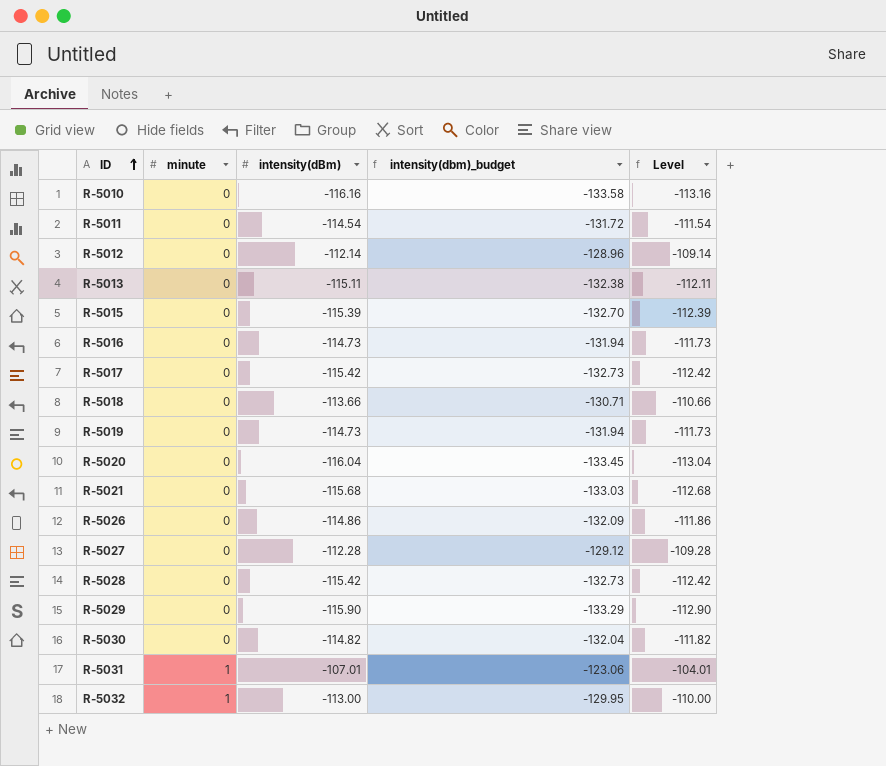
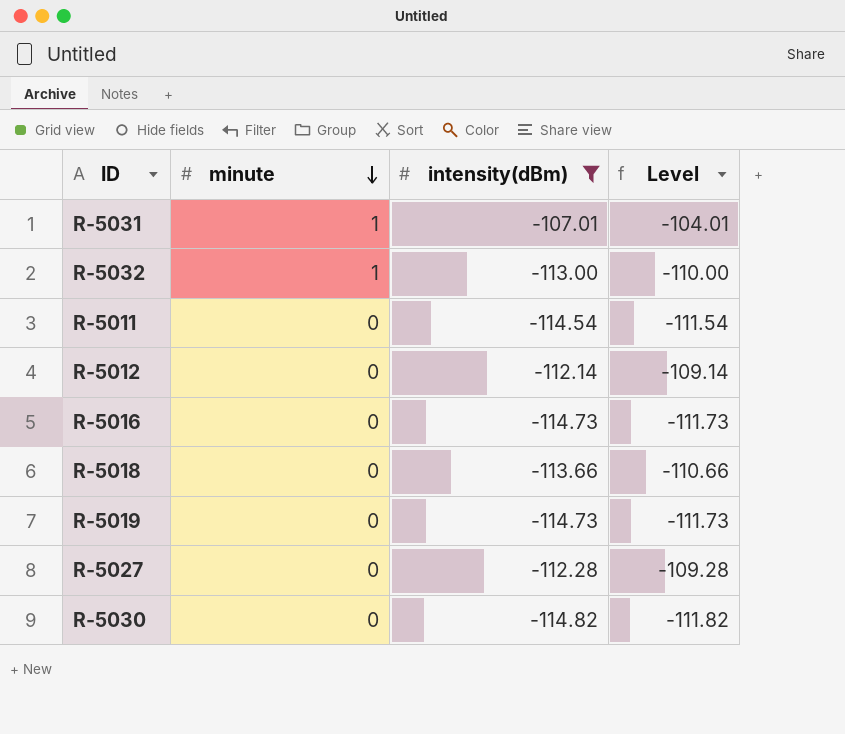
filter: none -> intensity(dBm) >= -114.82
row order: ID ascending -> minute descending
column intensity(dbm)_budget | formula: [intensity(dBm)] * 1.15 -> none

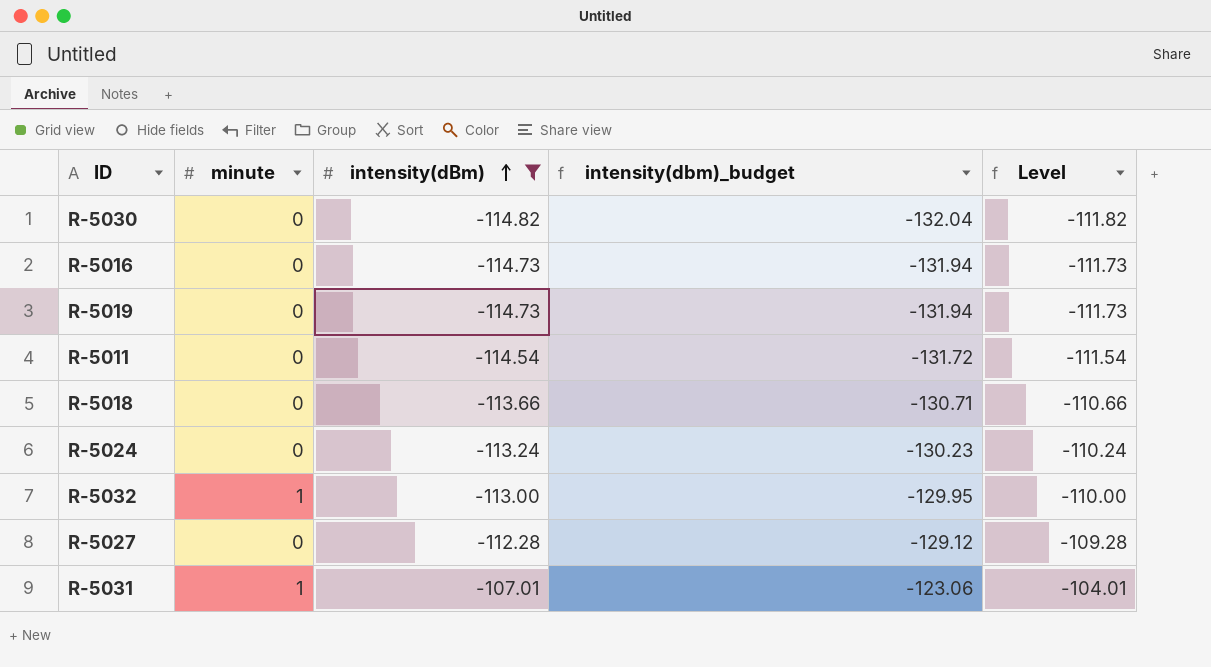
row order: minute descending -> intensity(dBm) ascending
column intensity(dbm)_budget | formula: none -> [intensity(dBm)] * 1.15
row R-5012: 0 | -112.14 | -109.14 -> none
row R-5024: none -> 0 | -113.24 | -130.23 | -110.24

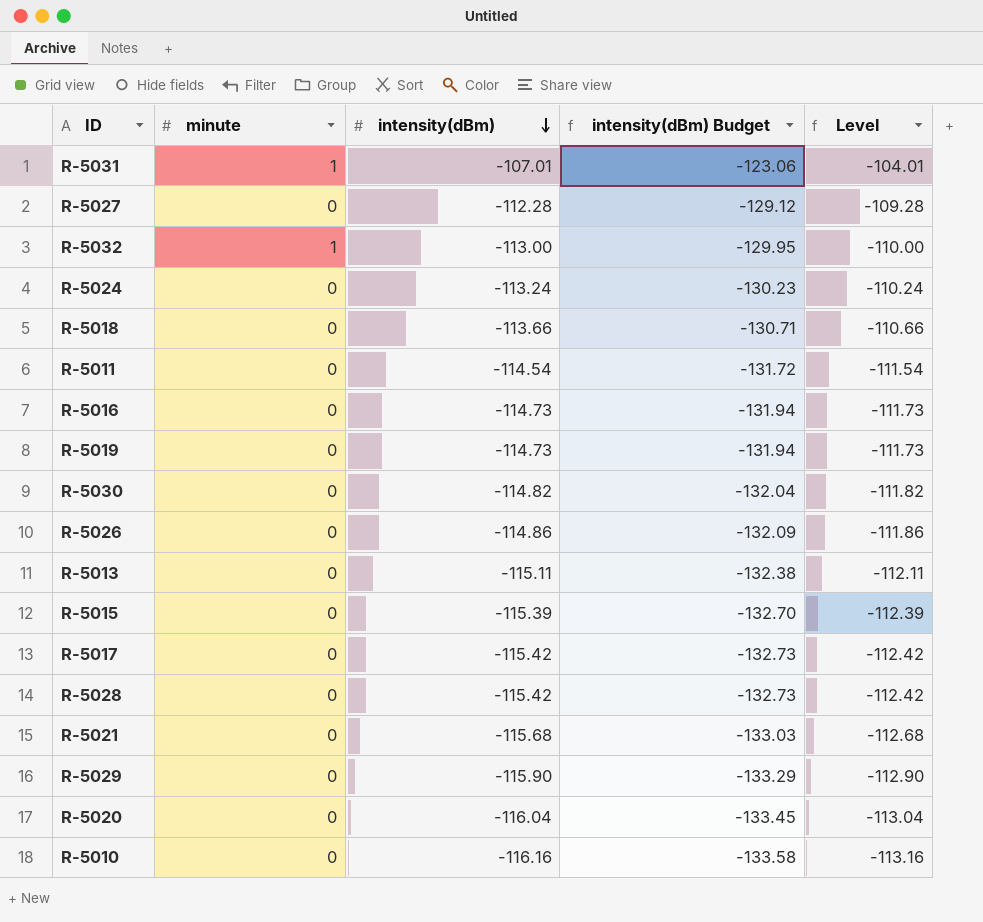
filter: intensity(dBm) >= -114.82 -> none
row order: intensity(dBm) ascending -> intensity(dBm) descending
column name: intensity(dbm)_budget -> intensity(dBm) Budget

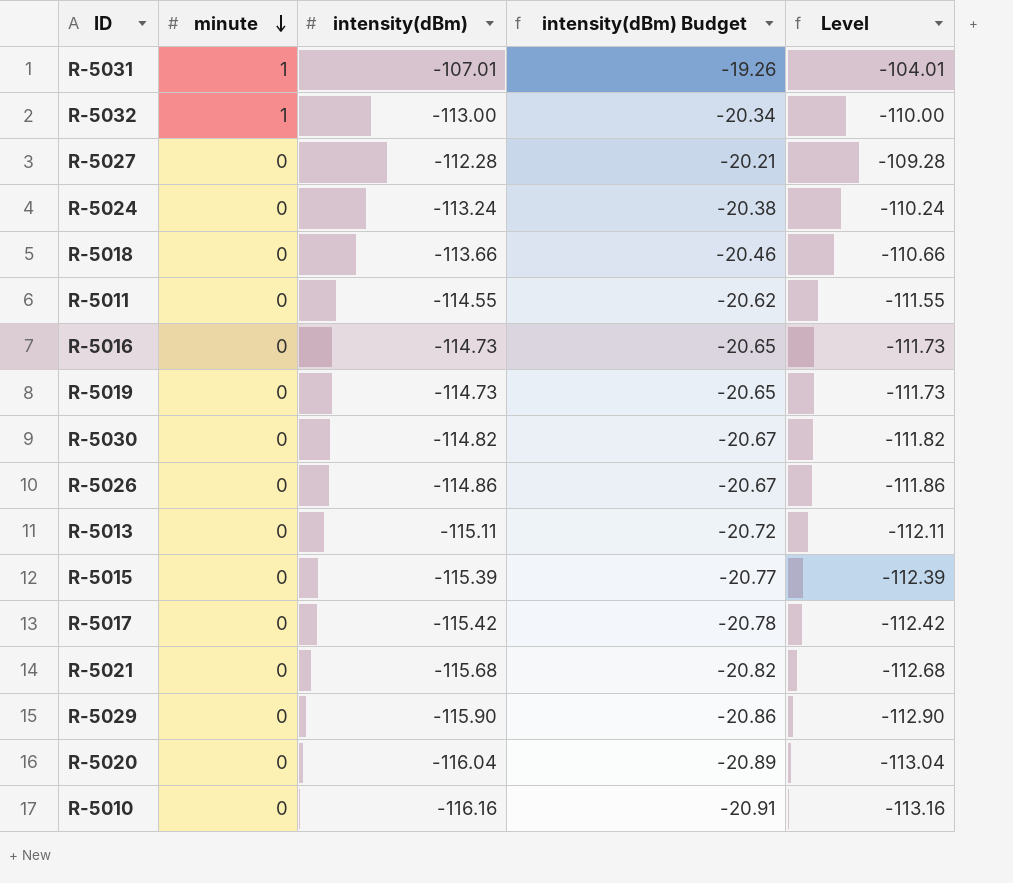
row order: intensity(dBm) descending -> minute descending
column intensity(dBm) Budget | formula: [intensity(dBm)] * 1.15 -> [intensity(dBm)] * 0.18
row R-5028: 0 | -115.42 | -132.73 | -112.42 -> none
R-5011 | intensity(dBm): -114.54 -> -114.55
R-5011 | Level: -111.54 -> -111.55

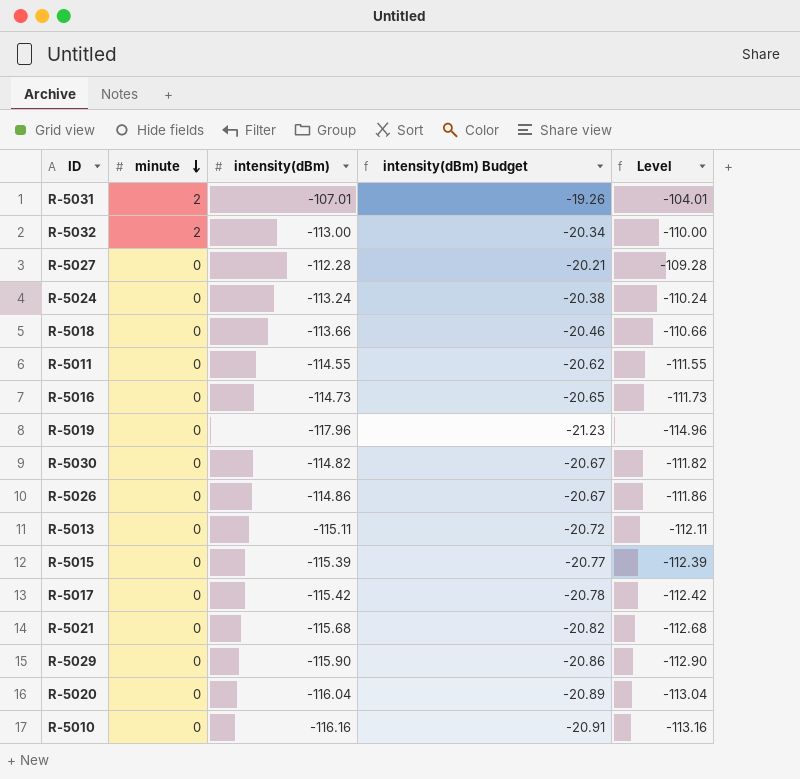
R-5031 | minute: 1 -> 2
R-5032 | minute: 1 -> 2
R-5019 | intensity(dBm): -114.73 -> -117.96
R-5019 | intensity(dBm) Budget: -20.65 -> -21.23
R-5019 | Level: -111.73 -> -114.96

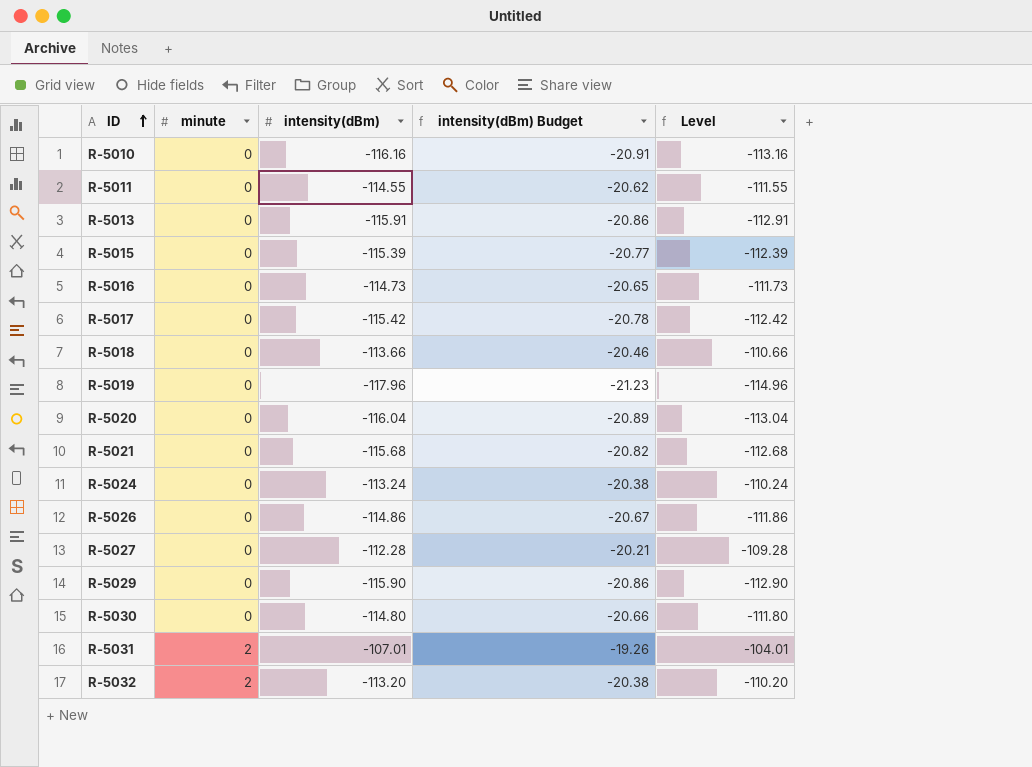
row order: minute descending -> ID ascending
R-5013 | intensity(dBm): -115.11 -> -115.91
R-5013 | intensity(dBm) Budget: -20.72 -> -20.86
R-5013 | Level: -112.11 -> -112.91
R-5030 | intensity(dBm): -114.82 -> -114.80
R-5030 | intensity(dBm) Budget: -20.67 -> -20.66
R-5030 | Level: -111.82 -> -111.80
R-5032 | intensity(dBm): -113.00 -> -113.20
R-5032 | intensity(dBm) Budget: -20.34 -> -20.38
R-5032 | Level: -110.00 -> -110.20

